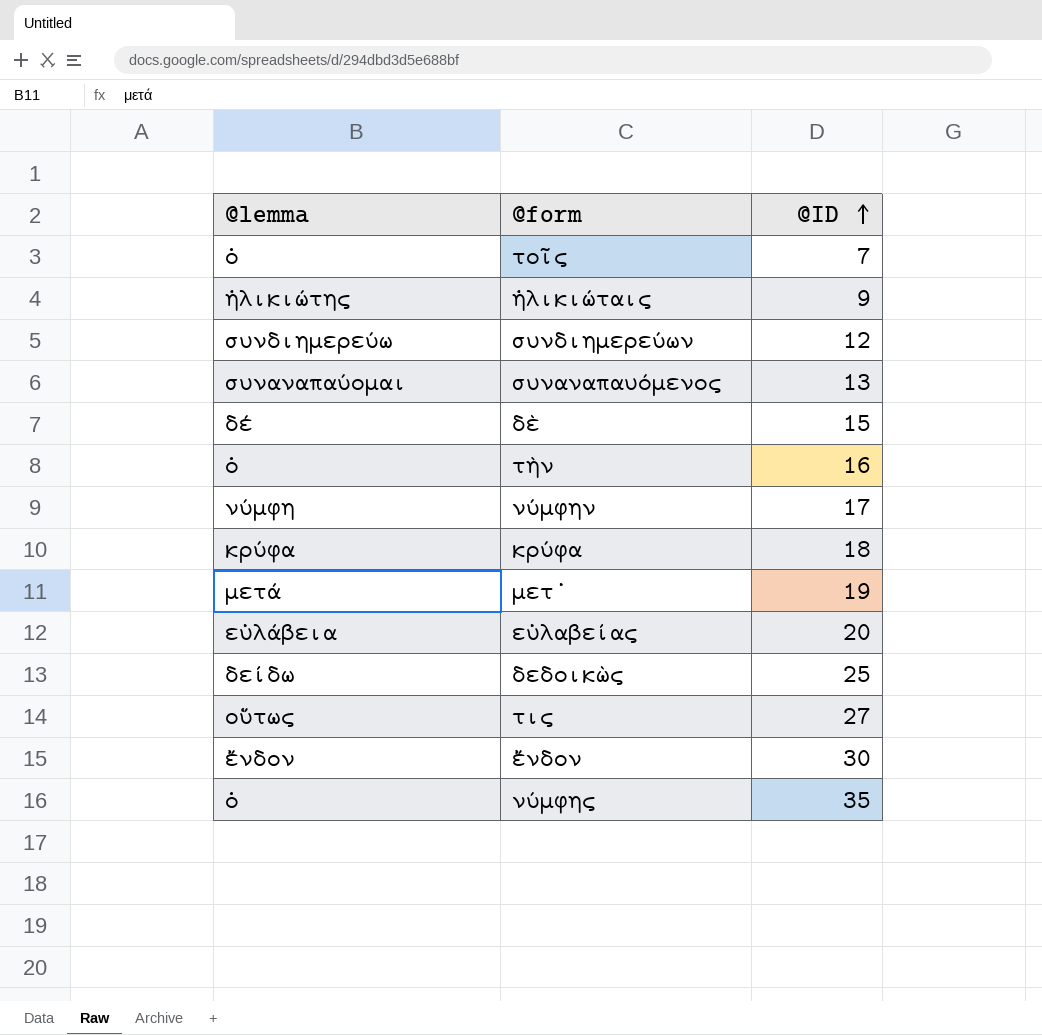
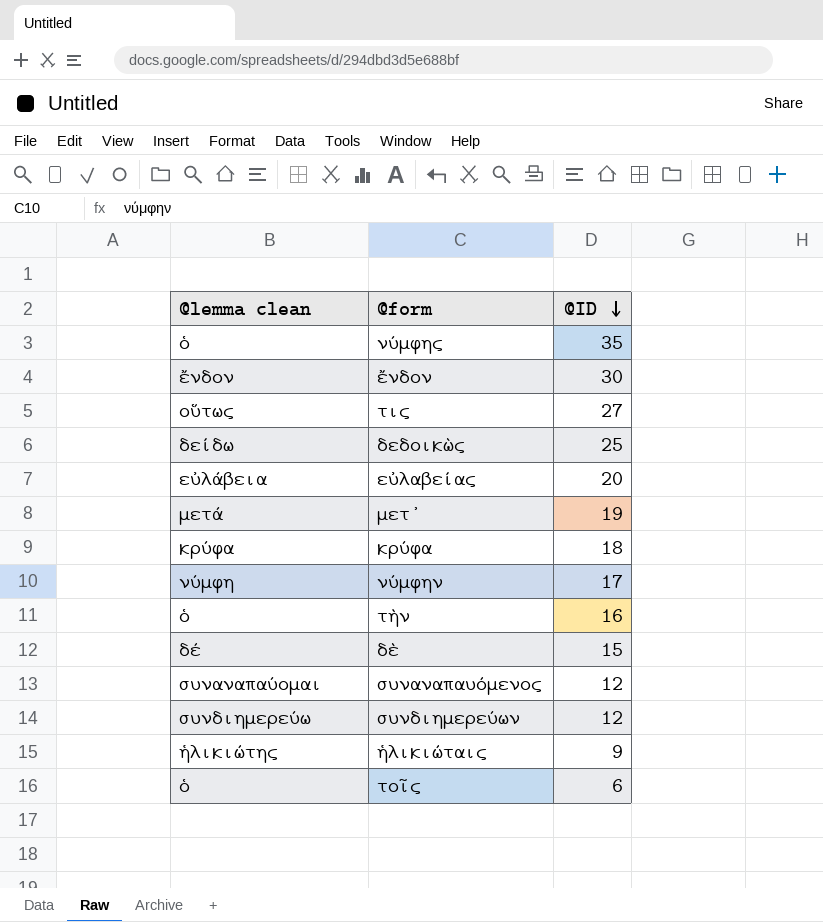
row order: @ID ascending -> @ID descending
column name: @lemma -> @lemma clean
συναναπαυόμενος | @ID: 13 -> 12
τοῖς | @ID: 7 -> 6

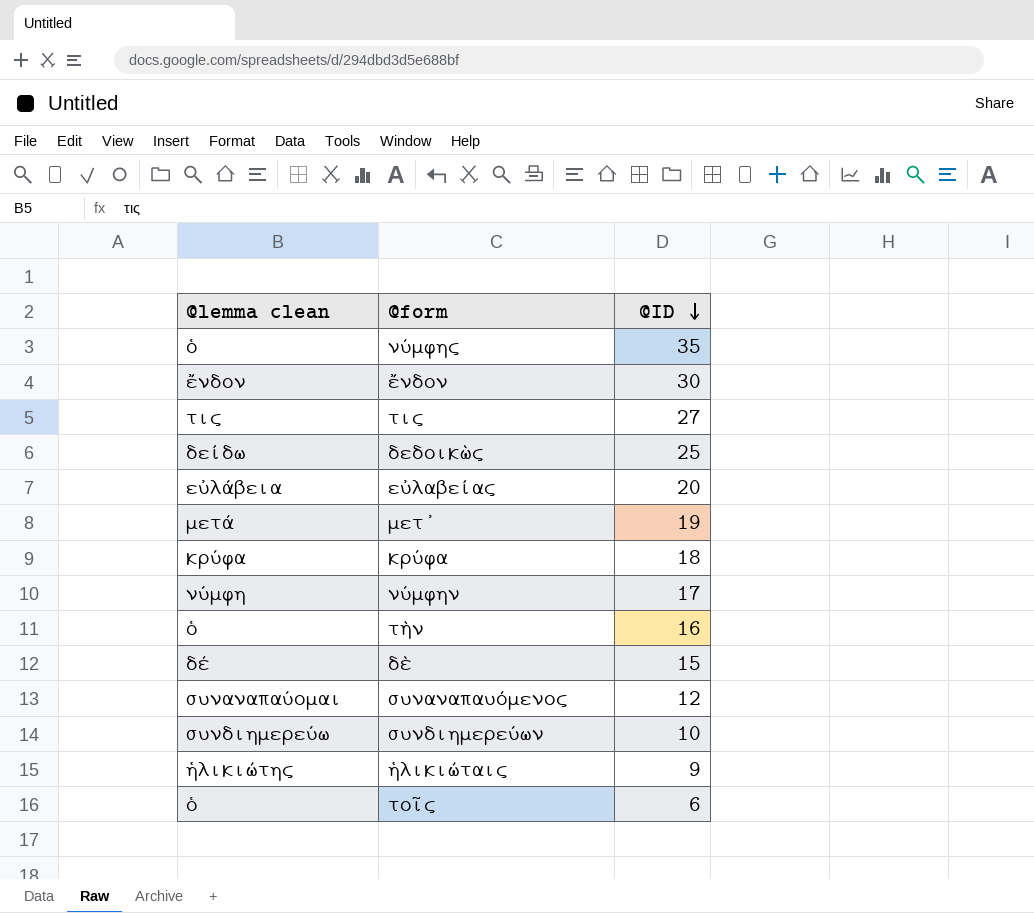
τις | @lemma clean: οὕτως -> τις
συνδιημερεύων | @ID: 12 -> 10

